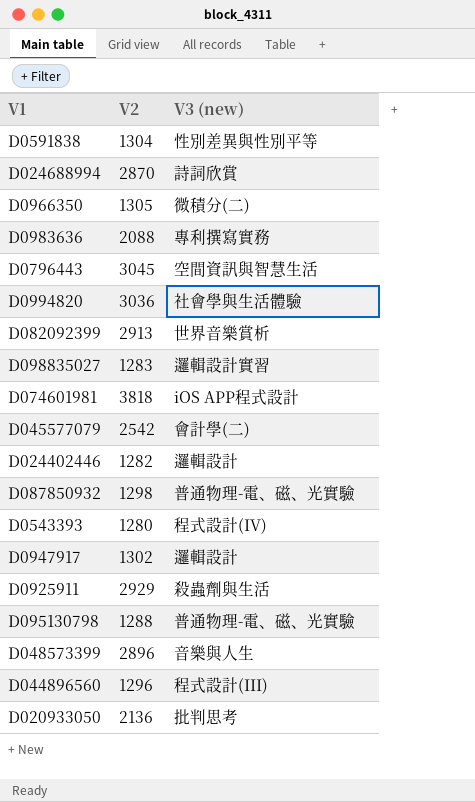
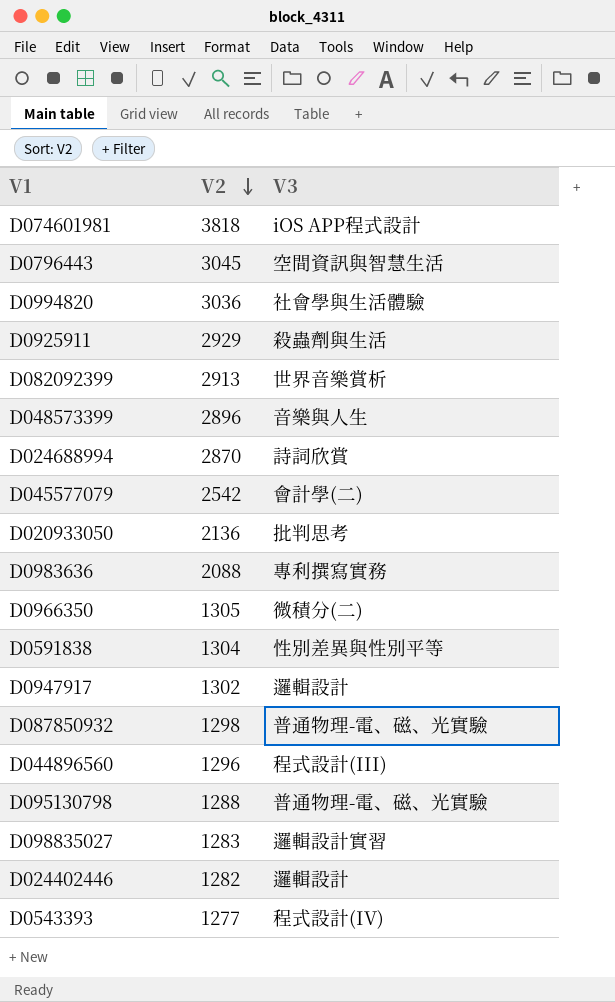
row order: none -> V2 descending
column name: V3 (new) -> V3
D0543393 | V2: 1280 -> 1277

